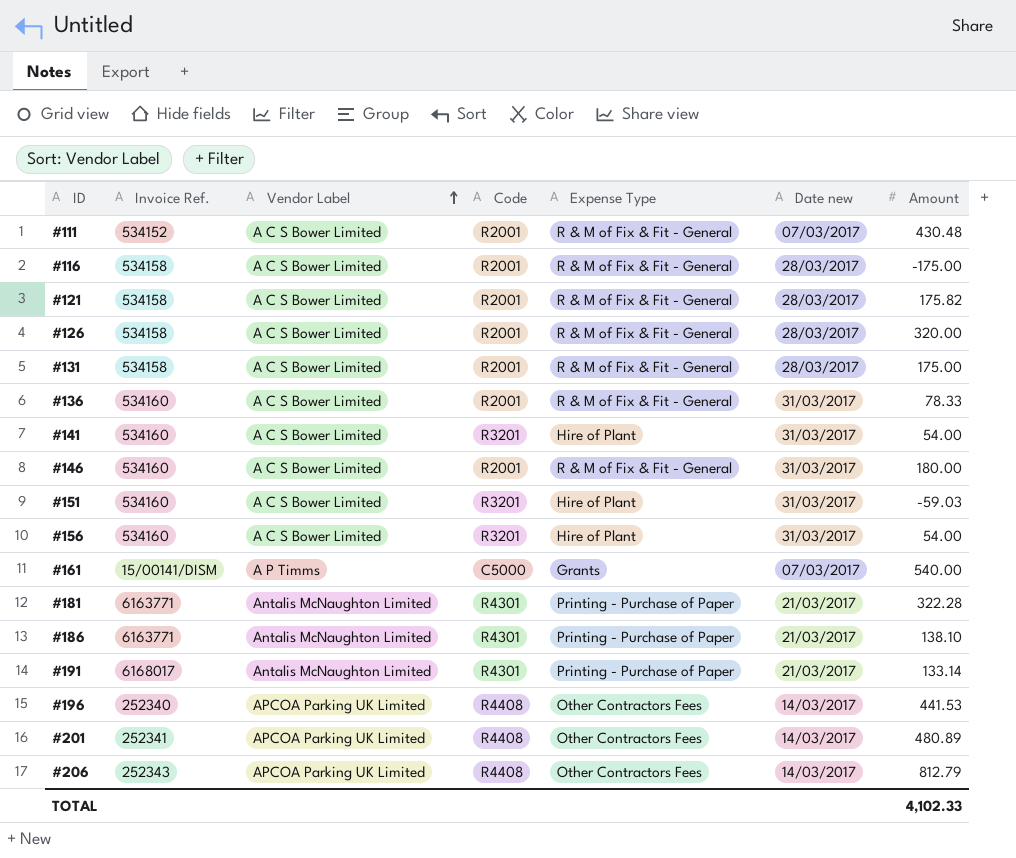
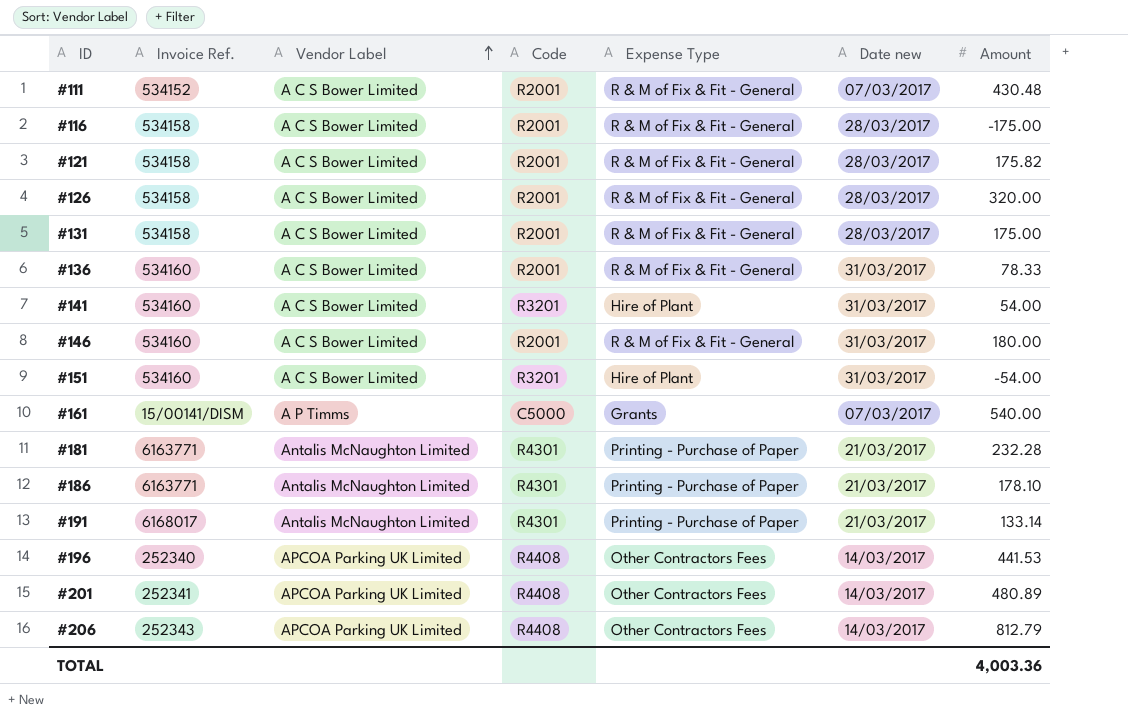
row #156: 534160 | A C S Bower Limited | R3201 | Hire of Plant | 31/03/2017 | 54.00 -> none
#151 | Amount: -59.03 -> -54.00
#181 | Amount: 322.28 -> 232.28
#186 | Amount: 138.10 -> 178.10
TOTAL | Amount: 4,102.33 -> 4,003.36

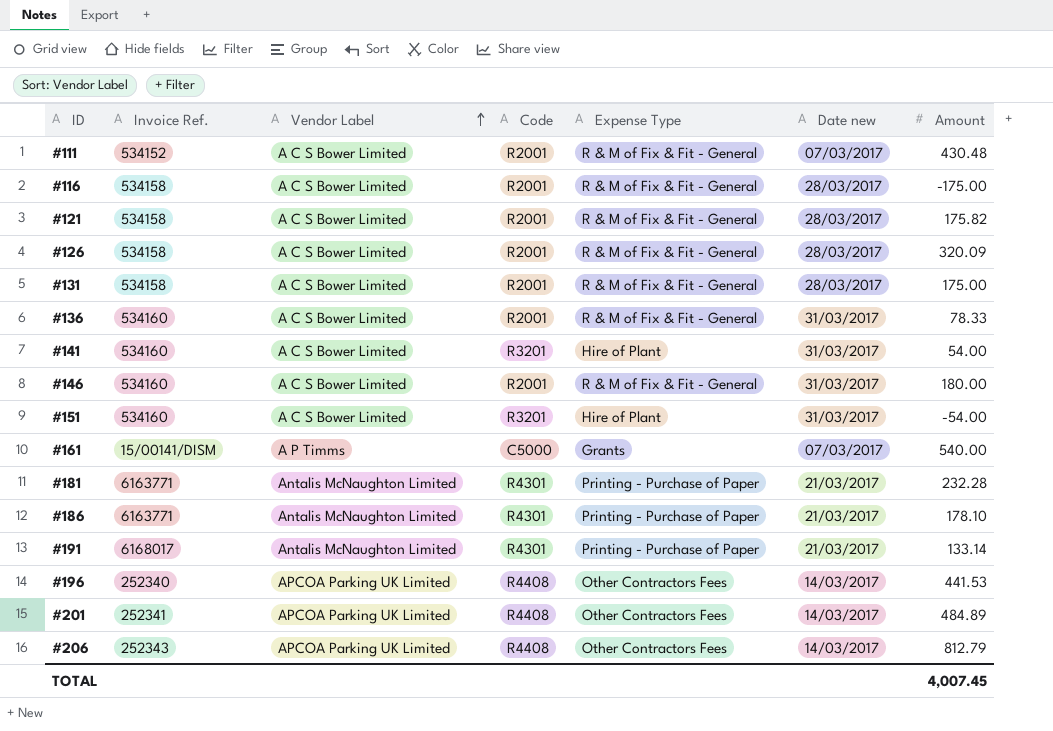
#126 | Amount: 320.00 -> 320.09
#201 | Amount: 480.89 -> 484.89
TOTAL | Amount: 4,003.36 -> 4,007.45

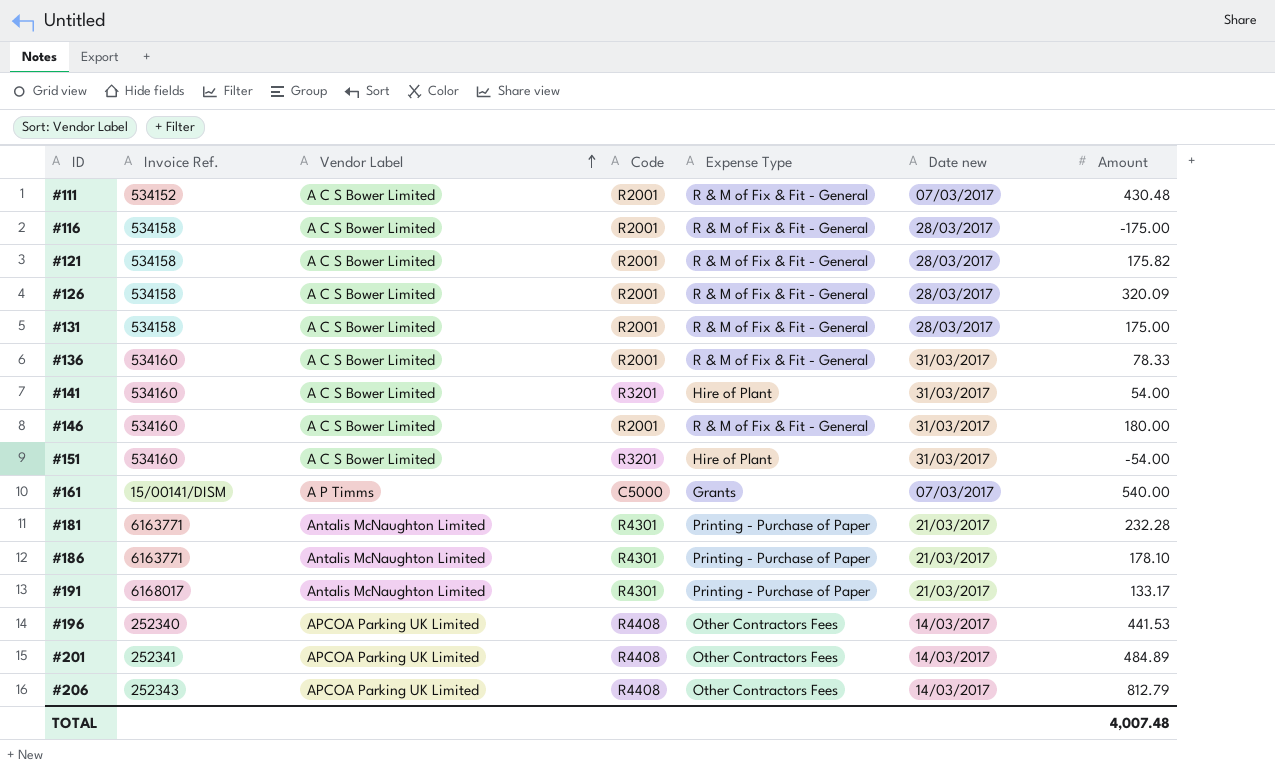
#191 | Amount: 133.14 -> 133.17
TOTAL | Amount: 4,007.45 -> 4,007.48

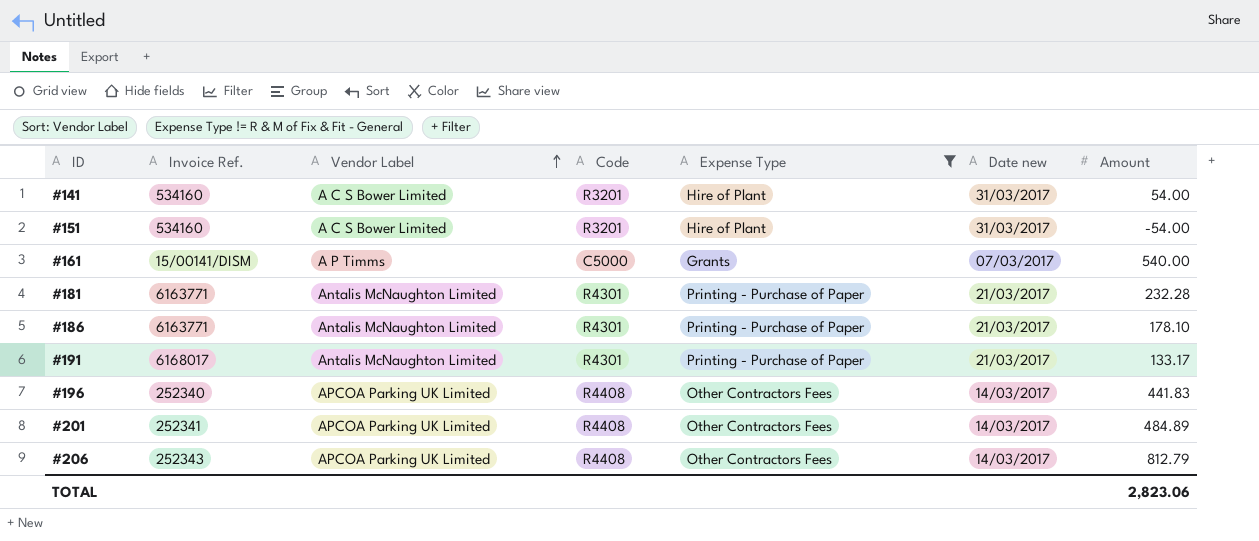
filter: none -> Expense Type != R & M of Fix & Fit - General
#196 | Amount: 441.53 -> 441.83
TOTAL | Amount: 4,007.48 -> 2,823.06

